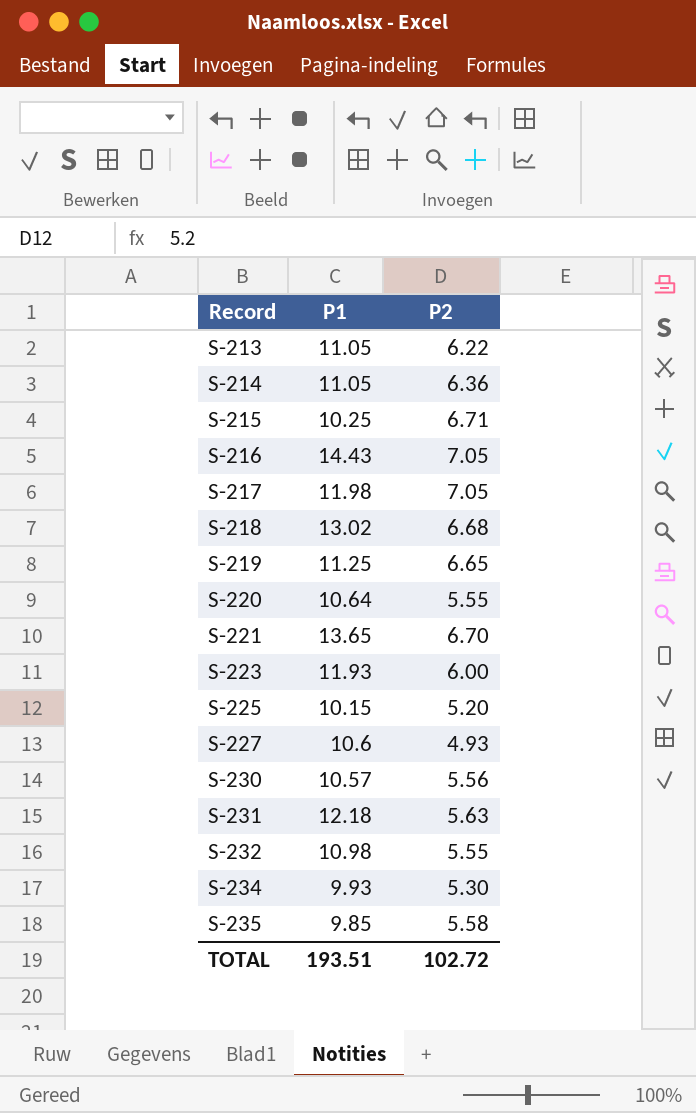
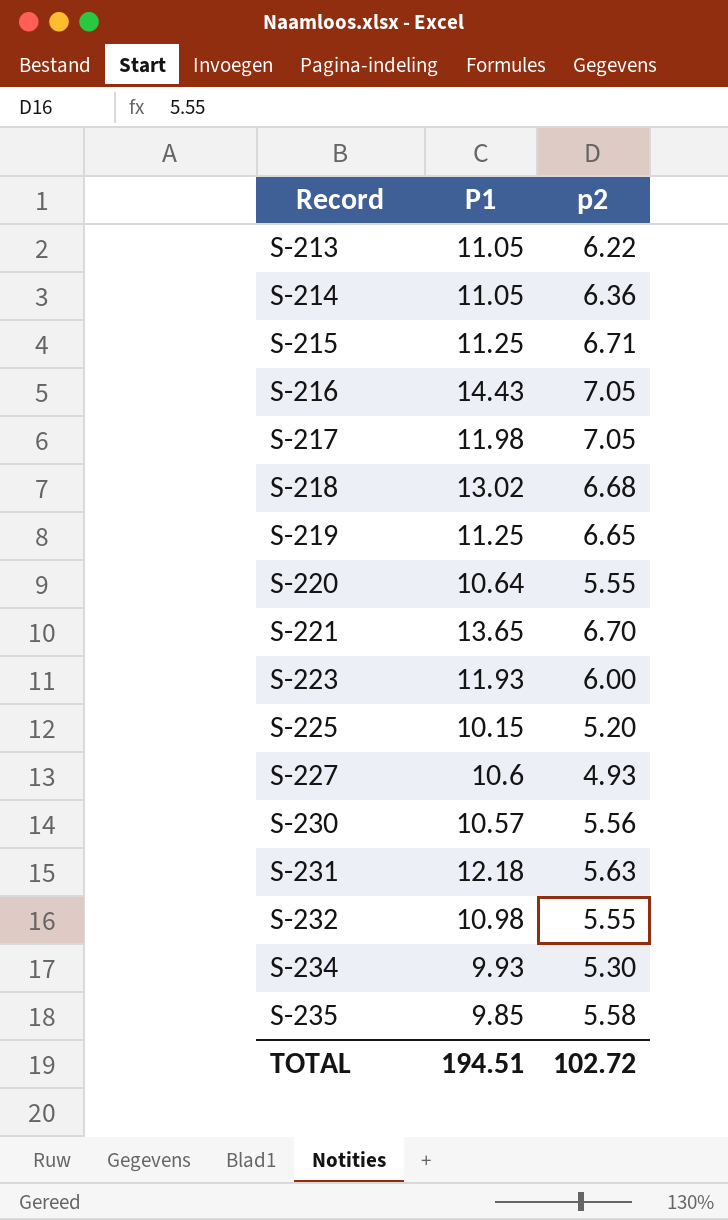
column name: P2 -> p2
S-215 | P1: 10.25 -> 11.25
TOTAL | P1: 193.51 -> 194.51

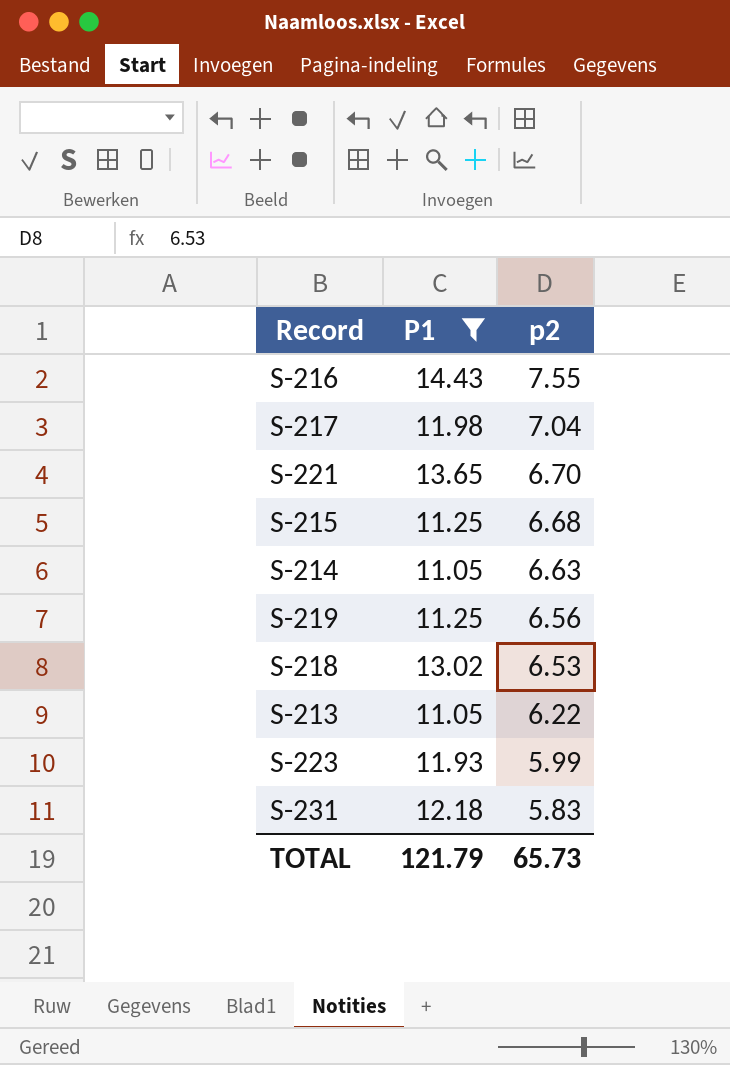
filter: none -> P1 >= 11.05
row order: Record ascending -> p2 descending
S-216 | p2: 7.05 -> 7.55
S-217 | p2: 7.05 -> 7.04
S-215 | p2: 6.71 -> 6.68
S-214 | p2: 6.36 -> 6.63
S-219 | p2: 6.65 -> 6.56
S-218 | p2: 6.68 -> 6.53
S-223 | p2: 6.00 -> 5.99
S-231 | p2: 5.63 -> 5.83
TOTAL | P1: 194.51 -> 121.79
TOTAL | p2: 102.72 -> 65.73

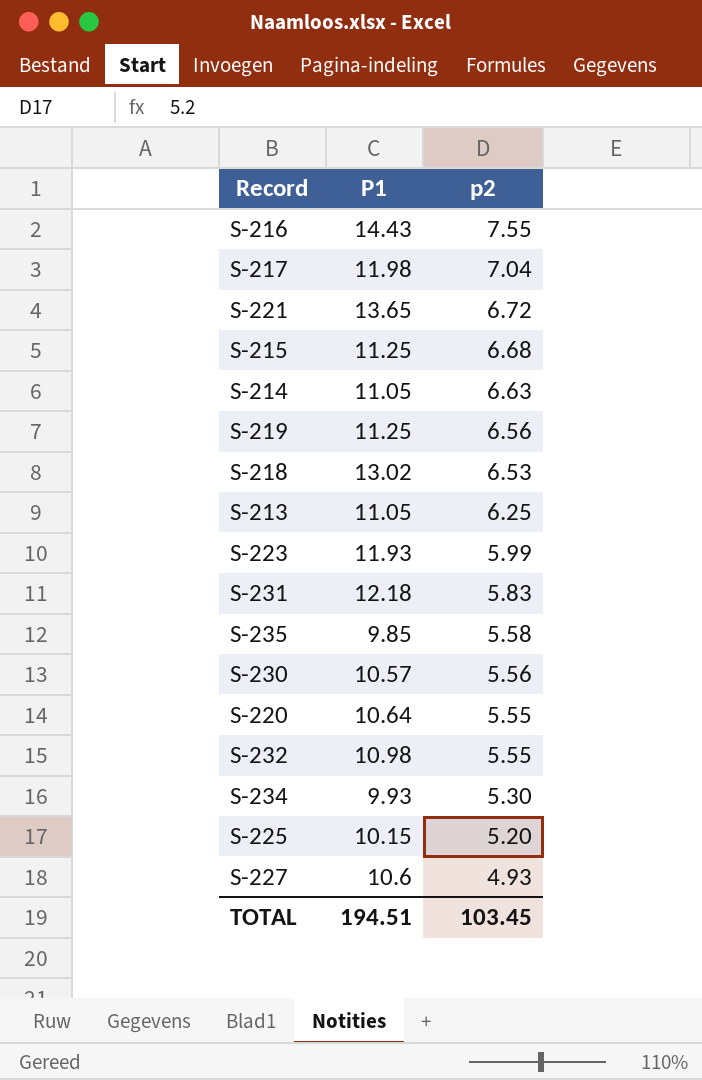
filter: P1 >= 11.05 -> none
S-221 | p2: 6.70 -> 6.72
S-213 | p2: 6.22 -> 6.25
TOTAL | P1: 121.79 -> 194.51
TOTAL | p2: 65.73 -> 103.45

